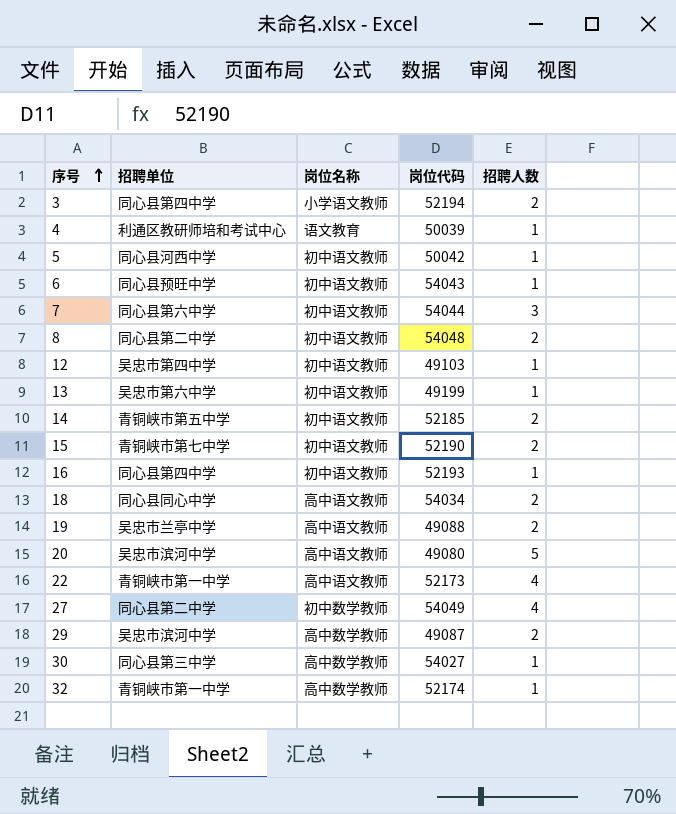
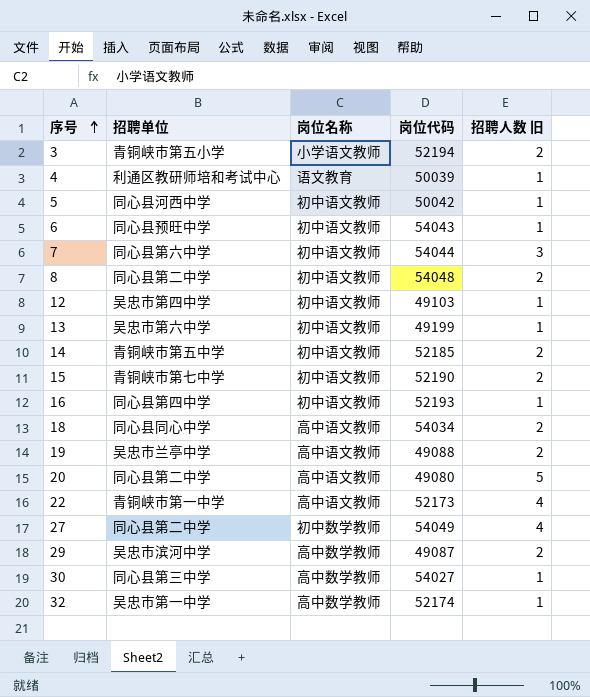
column name: 招聘人数 -> 招聘人数 旧
3 | 招聘单位: 同心县第四中学 -> 青铜峡市第五小学
20 | 招聘单位: 吴忠市滨河中学 -> 同心县第二中学
32 | 招聘单位: 青铜峡市第一中学 -> 吴忠市第一中学

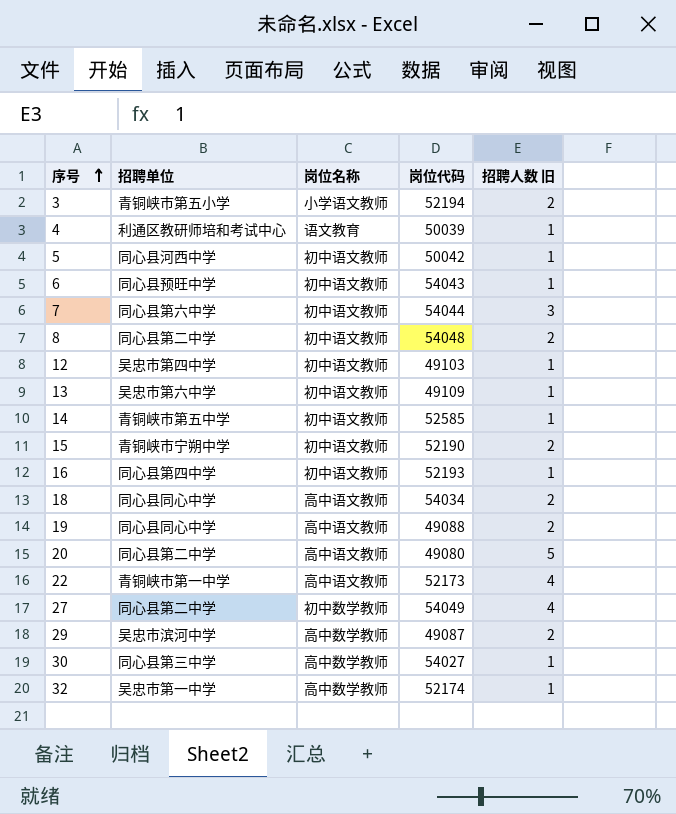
13 | 岗位代码: 49199 -> 49109
14 | 岗位代码: 52185 -> 52585
14 | 招聘人数 旧: 2 -> 1
15 | 招聘单位: 青铜峡市第七中学 -> 青铜峡市宁朔中学
19 | 招聘单位: 吴忠市兰亭中学 -> 同心县同心中学

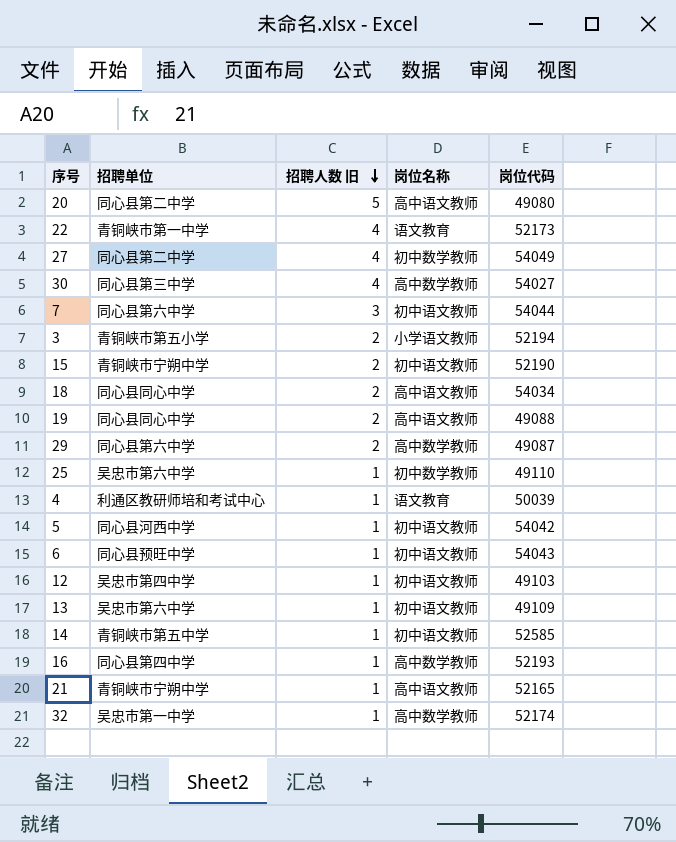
row order: 序号 ascending -> 招聘人数 旧 descending
column 招聘人数 旧 | position: 5 -> 3
row 8: 同心县第二中学 | 初中语文教师 | 54048 | 2 -> none
22 | 岗位名称: 高中语文教师 -> 语文教育
30 | 招聘人数 旧: 1 -> 4
29 | 招聘单位: 吴忠市滨河中学 -> 同心县第六中学
row 25: none -> 吴忠市第六中学 | 1 | 初中数学教师 | 49110
5 | 岗位代码: 50042 -> 54042
16 | 岗位名称: 初中语文教师 -> 高中数学教师
row 21: none -> 青铜峡市宁朔中学 | 1 | 高中语文教师 | 52165

